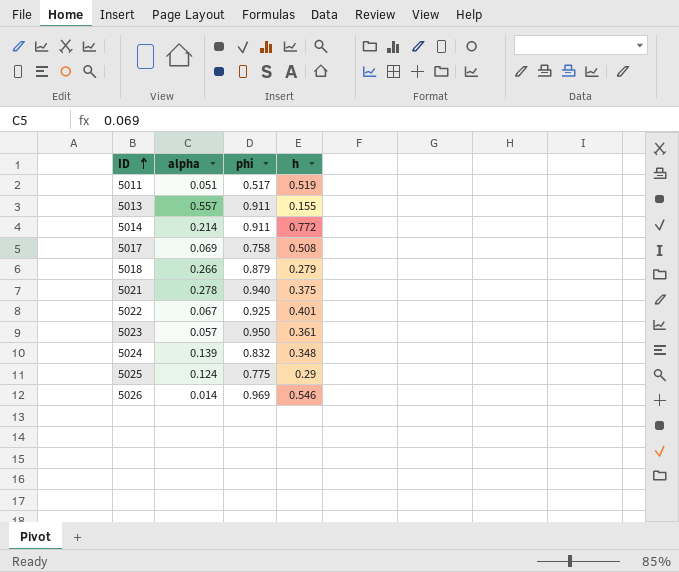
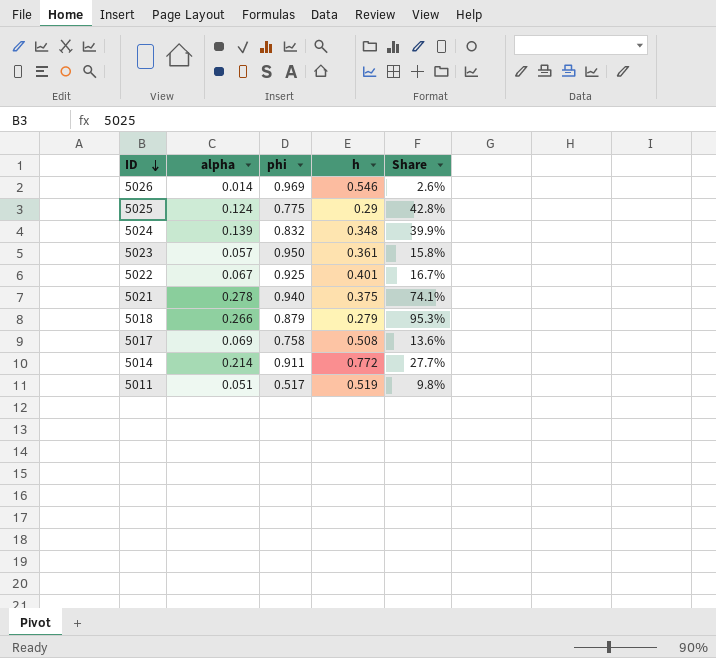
row order: ID ascending -> ID descending
column Share | formula: none -> [alpha] / [h]
row 5013: 0.557 | 0.911 | 0.155 -> none

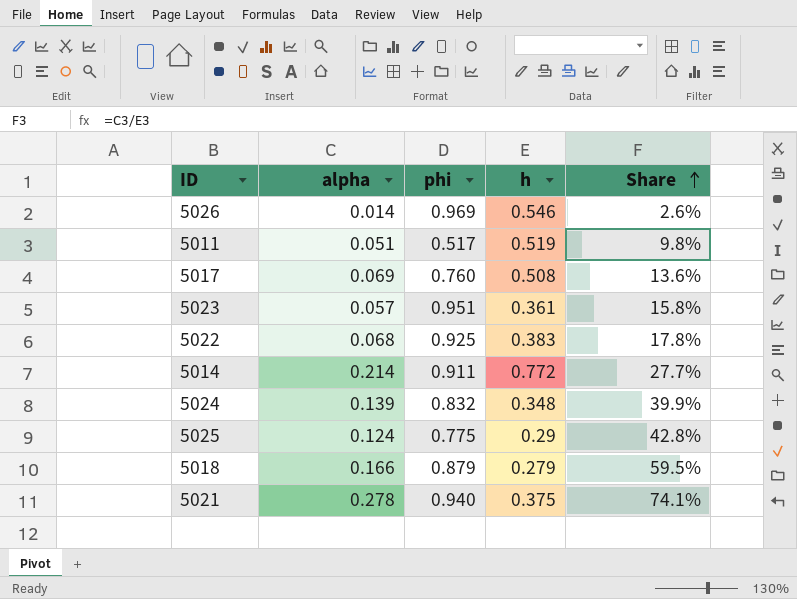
row order: ID descending -> Share ascending
5017 | phi: 0.758 -> 0.760
5023 | phi: 0.950 -> 0.951
5022 | alpha: 0.067 -> 0.068
5022 | h: 0.401 -> 0.383
5022 | Share: 16.7% -> 17.8%
5018 | alpha: 0.266 -> 0.166
5018 | Share: 95.3% -> 59.5%

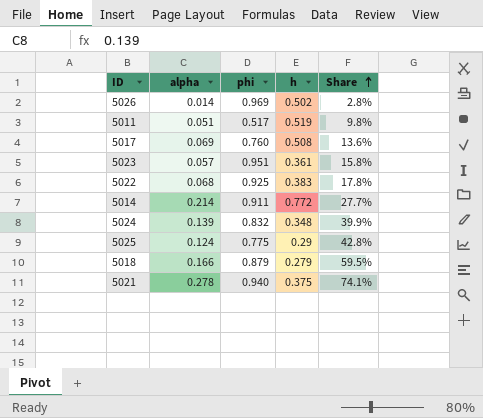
5026 | h: 0.546 -> 0.502
5026 | Share: 2.6% -> 2.8%

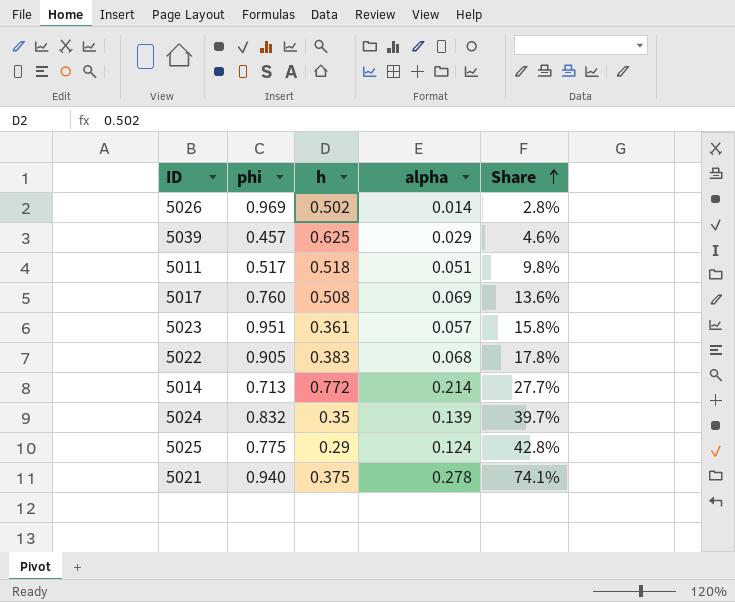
column alpha | position: 2 -> 4
row 5018: 0.166 | 0.879 | 0.279 | 59.5% -> none
row 5039: none -> 0.457 | 0.625 | 0.029 | 4.6%
5011 | h: 0.519 -> 0.518
5022 | phi: 0.925 -> 0.905
5014 | phi: 0.911 -> 0.713
5024 | h: 0.348 -> 0.35
5024 | Share: 39.9% -> 39.7%

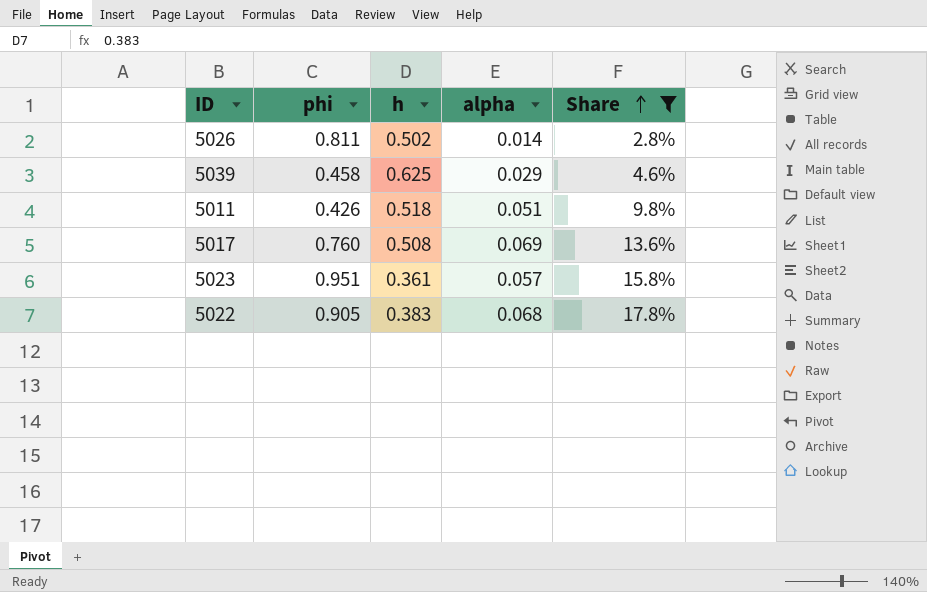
filter: none -> Share <= 17.8%
5026 | phi: 0.969 -> 0.811
5039 | phi: 0.457 -> 0.458
5011 | phi: 0.517 -> 0.426

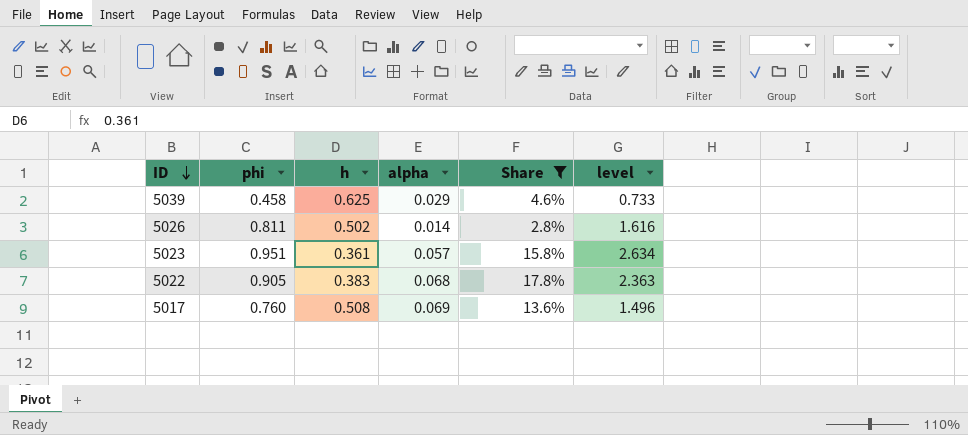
row order: Share ascending -> ID descending
column level | formula: none -> [phi] / [h]
row 5011: 0.426 | 0.518 | 0.051 | 9.8% -> none

